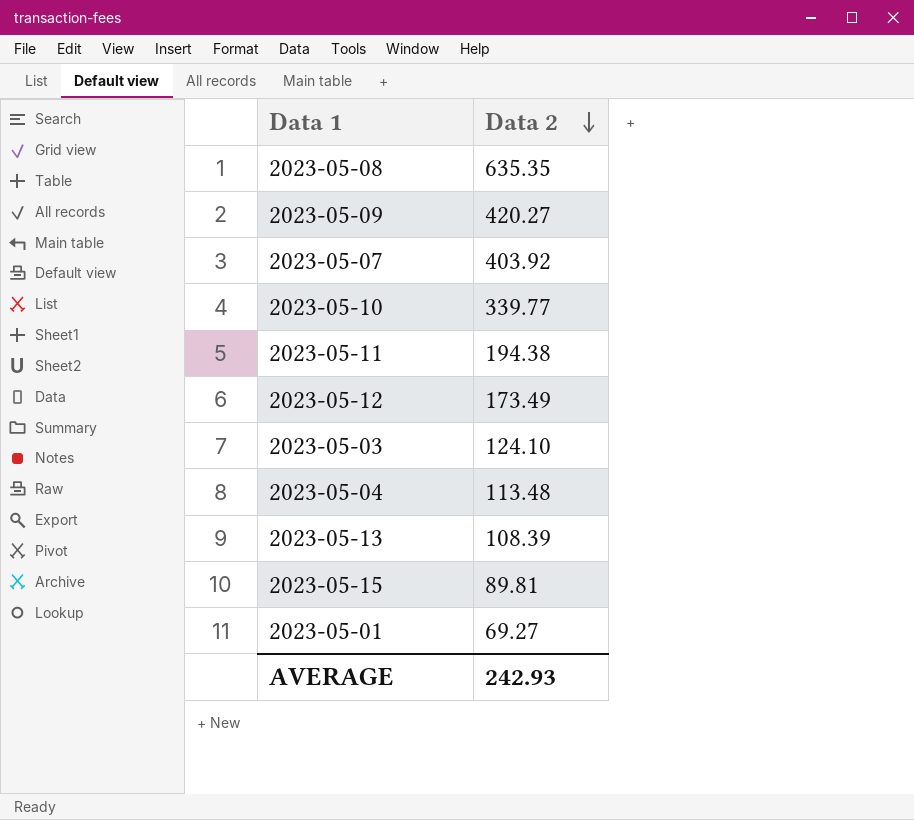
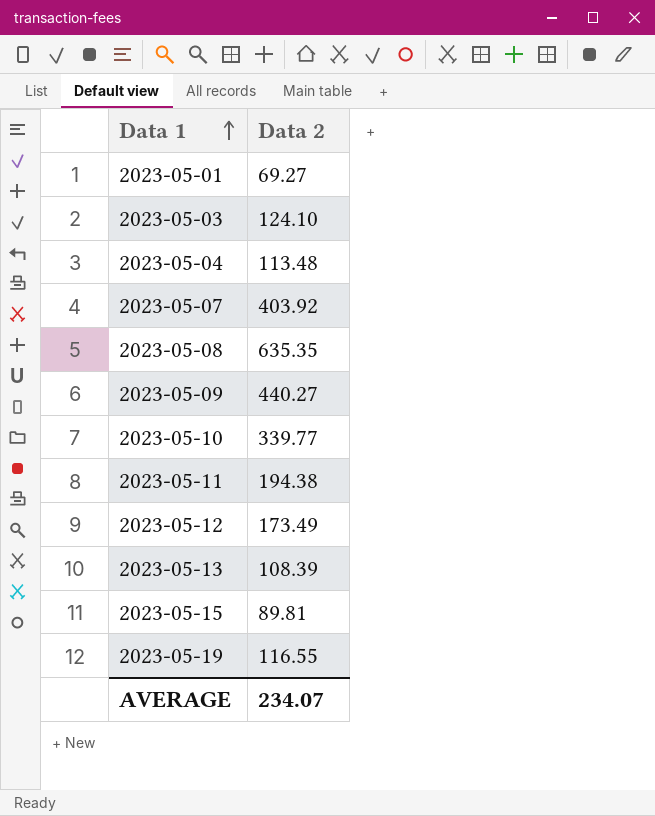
row order: Data 2 descending -> Data 1 ascending
2023-05-09 | Data 2: 420.27 -> 440.27
row 2023-05-19: none -> 116.55
AVERAGE | Data 2: 242.93 -> 234.07

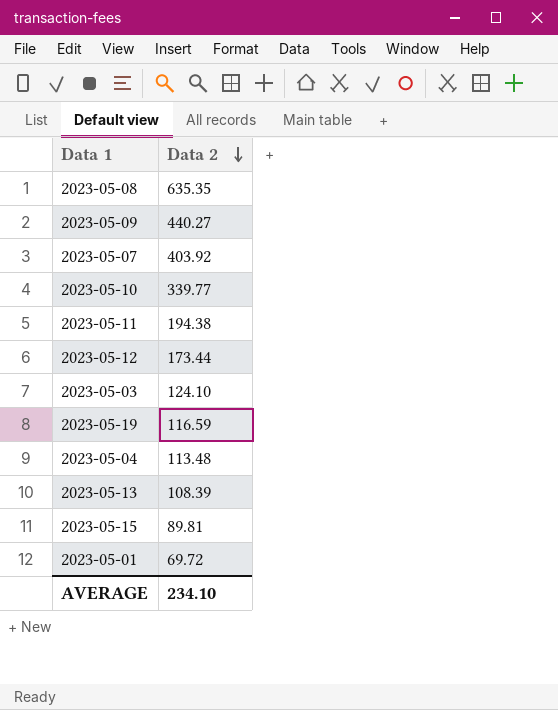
row order: Data 1 ascending -> Data 2 descending
2023-05-12 | Data 2: 173.49 -> 173.44
2023-05-19 | Data 2: 116.55 -> 116.59
2023-05-01 | Data 2: 69.27 -> 69.72
AVERAGE | Data 2: 234.07 -> 234.10

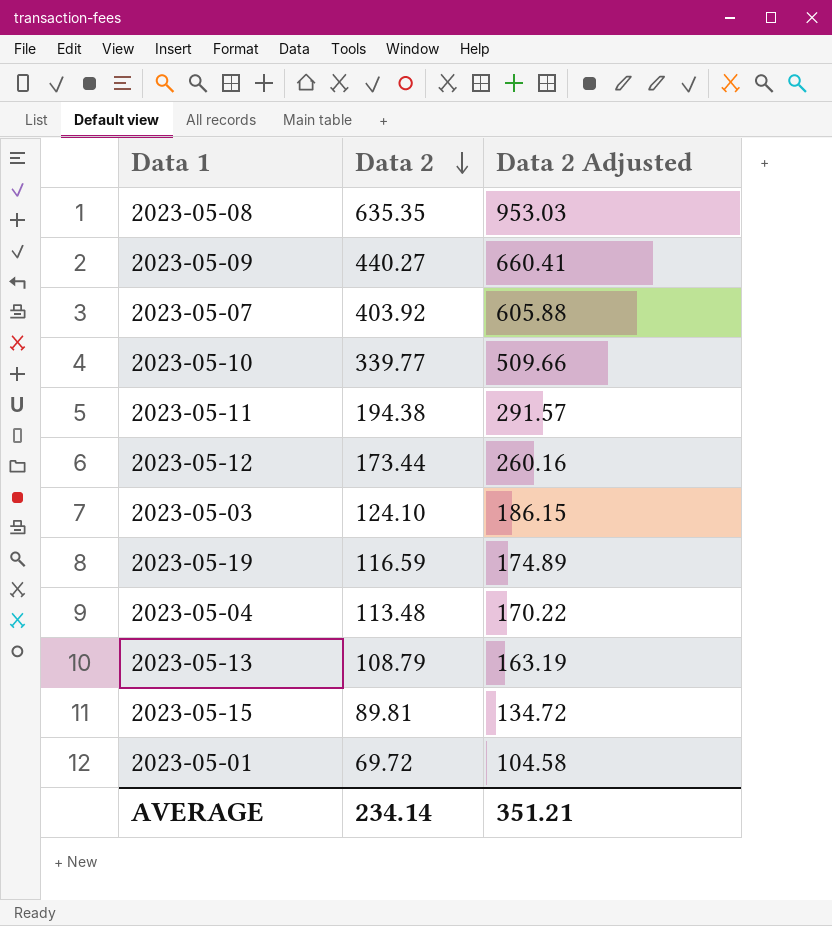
column Data 2 Adjusted | formula: none -> [Data 2] * 1.5
2023-05-13 | Data 2: 108.39 -> 108.79
AVERAGE | Data 2: 234.10 -> 234.14

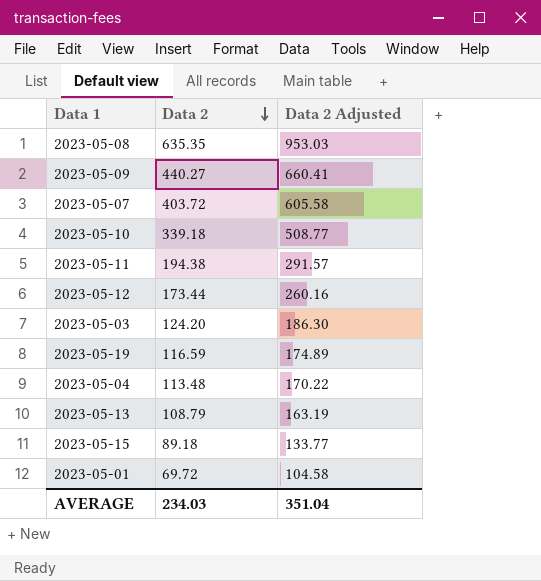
2023-05-07 | Data 2: 403.92 -> 403.72
2023-05-07 | Data 2 Adjusted: 605.88 -> 605.58
2023-05-10 | Data 2: 339.77 -> 339.18
2023-05-10 | Data 2 Adjusted: 509.66 -> 508.77
2023-05-03 | Data 2: 124.10 -> 124.20
2023-05-03 | Data 2 Adjusted: 186.15 -> 186.30
2023-05-15 | Data 2: 89.81 -> 89.18
2023-05-15 | Data 2 Adjusted: 134.72 -> 133.77
AVERAGE | Data 2: 234.14 -> 234.03
AVERAGE | Data 2 Adjusted: 351.21 -> 351.04

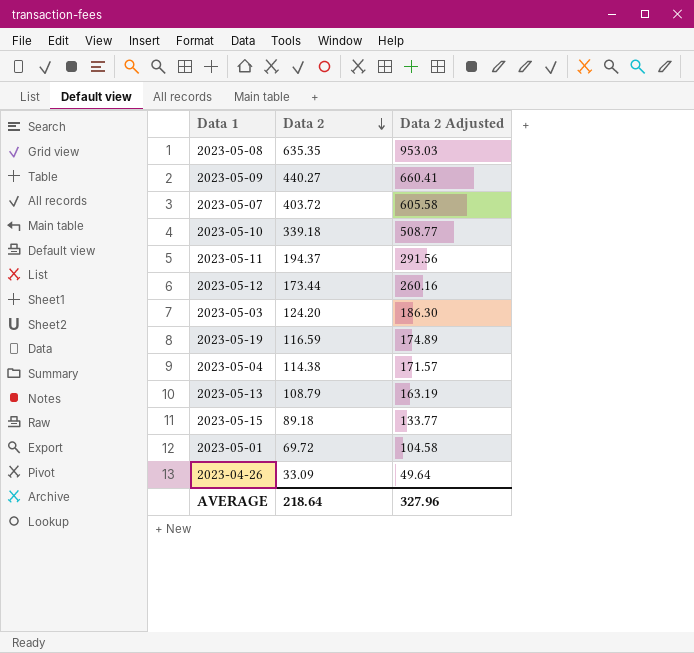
2023-05-11 | Data 2: 194.38 -> 194.37
2023-05-11 | Data 2 Adjusted: 291.57 -> 291.56
2023-05-04 | Data 2: 113.48 -> 114.38
2023-05-04 | Data 2 Adjusted: 170.22 -> 171.57
row 2023-04-26: none -> 33.09 | 49.64
AVERAGE | Data 2: 234.03 -> 218.64
AVERAGE | Data 2 Adjusted: 351.04 -> 327.96

